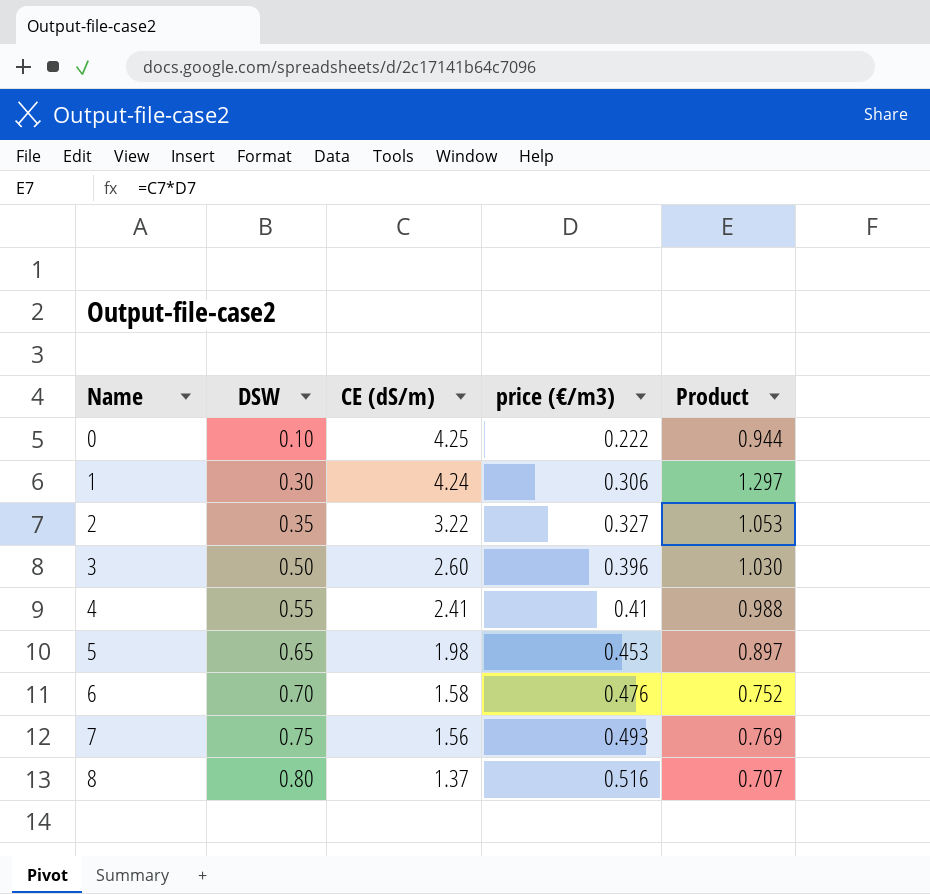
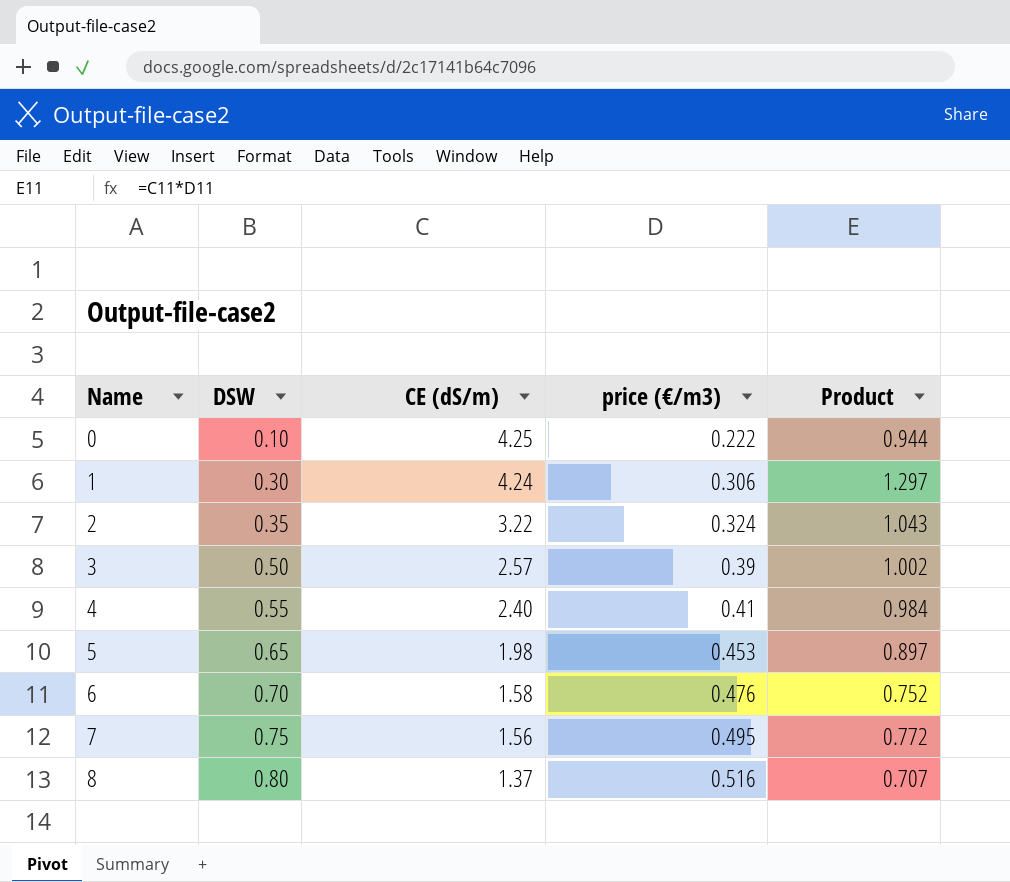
2 | price (€/m3): 0.327 -> 0.324
2 | Product: 1.053 -> 1.043
3 | CE (dS/m): 2.60 -> 2.57
3 | price (€/m3): 0.396 -> 0.39
3 | Product: 1.030 -> 1.002
4 | CE (dS/m): 2.41 -> 2.40
4 | Product: 0.988 -> 0.984
7 | price (€/m3): 0.493 -> 0.495
7 | Product: 0.769 -> 0.772

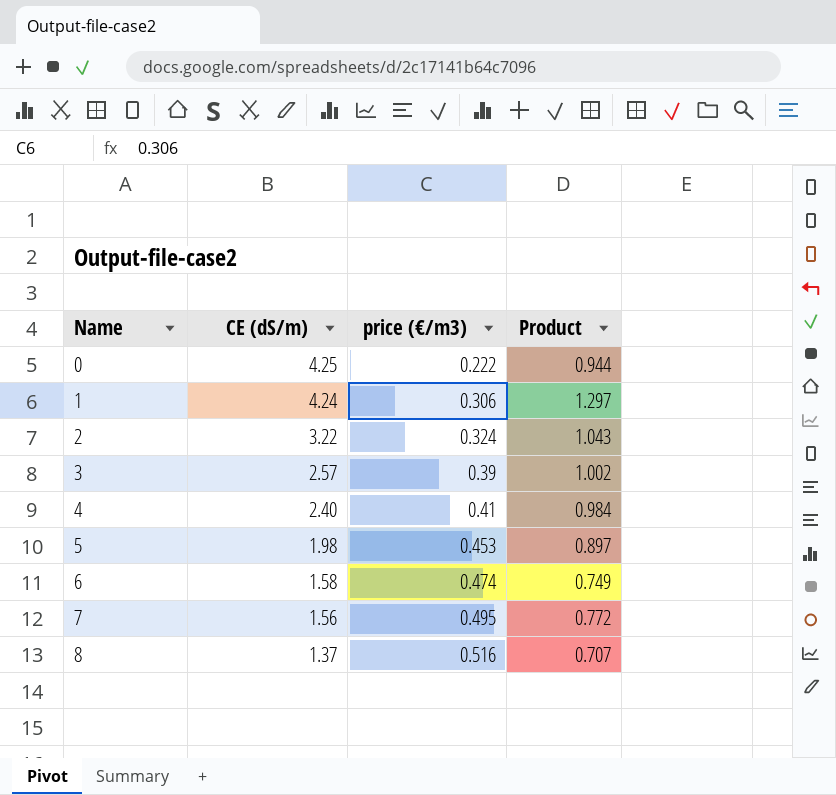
column DSW | position: 2 -> none
6 | price (€/m3): 0.476 -> 0.474
6 | Product: 0.752 -> 0.749

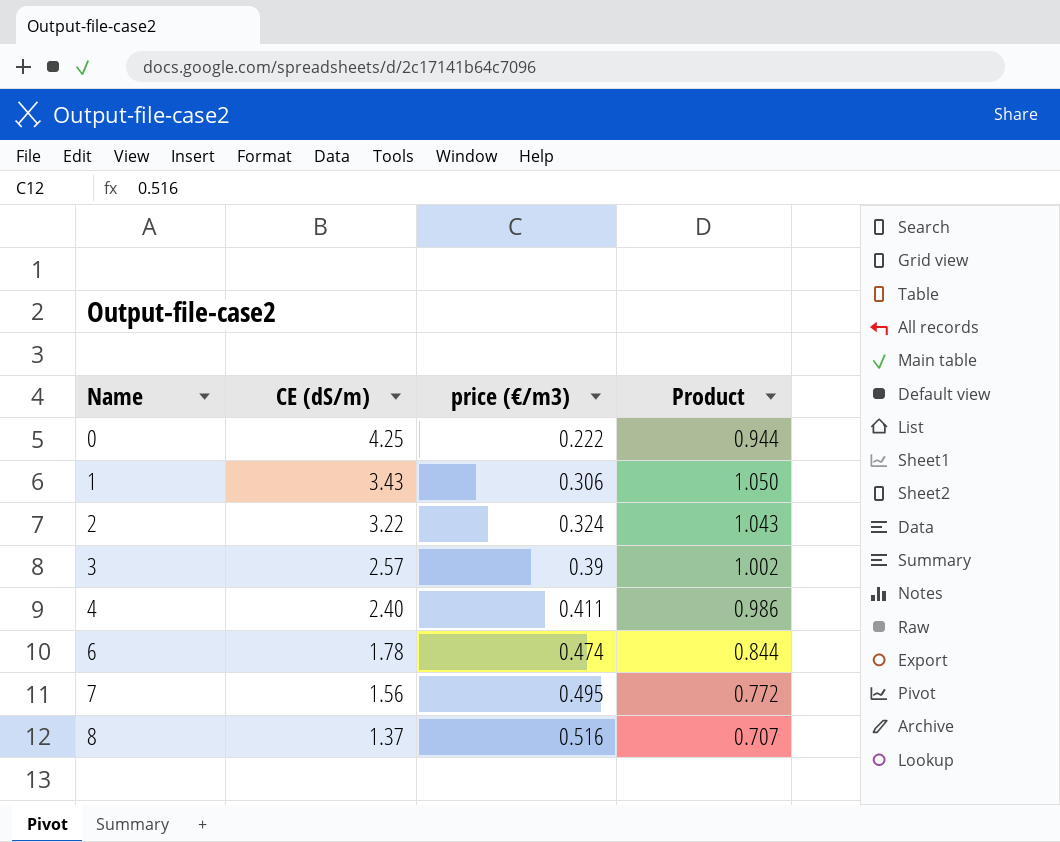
row 5: 1.98 | 0.453 | 0.897 -> none
1 | CE (dS/m): 4.24 -> 3.43
1 | Product: 1.297 -> 1.050
4 | price (€/m3): 0.41 -> 0.411
4 | Product: 0.984 -> 0.986
6 | CE (dS/m): 1.58 -> 1.78
6 | Product: 0.749 -> 0.844

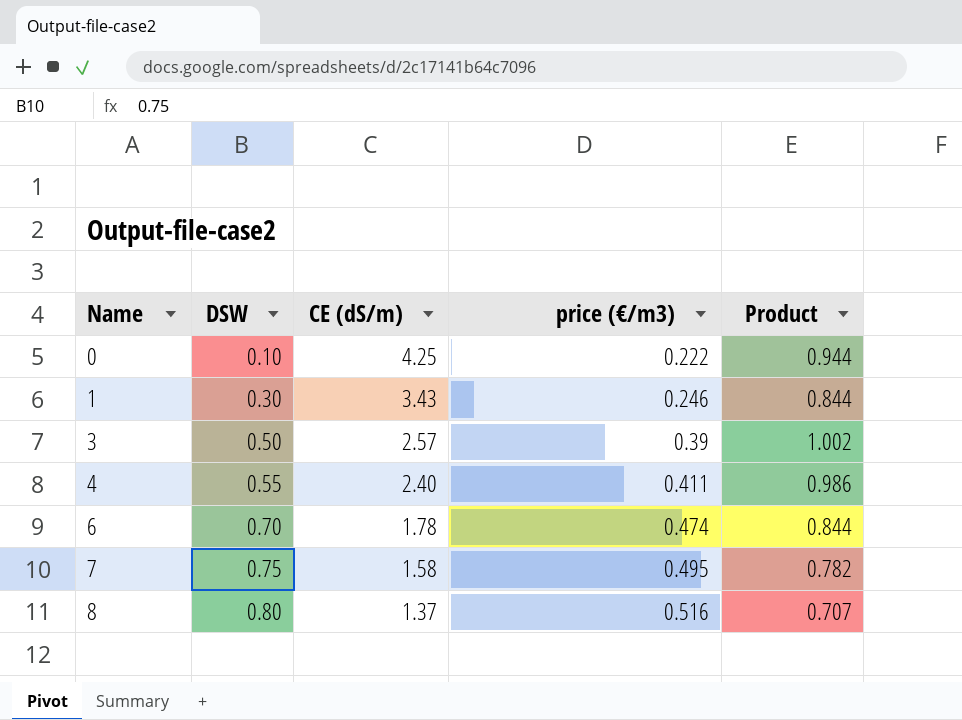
column DSW | position: none -> 2
row 2: 3.22 | 0.324 | 1.043 -> none
1 | price (€/m3): 0.306 -> 0.246
1 | Product: 1.050 -> 0.844
7 | CE (dS/m): 1.56 -> 1.58
7 | Product: 0.772 -> 0.782

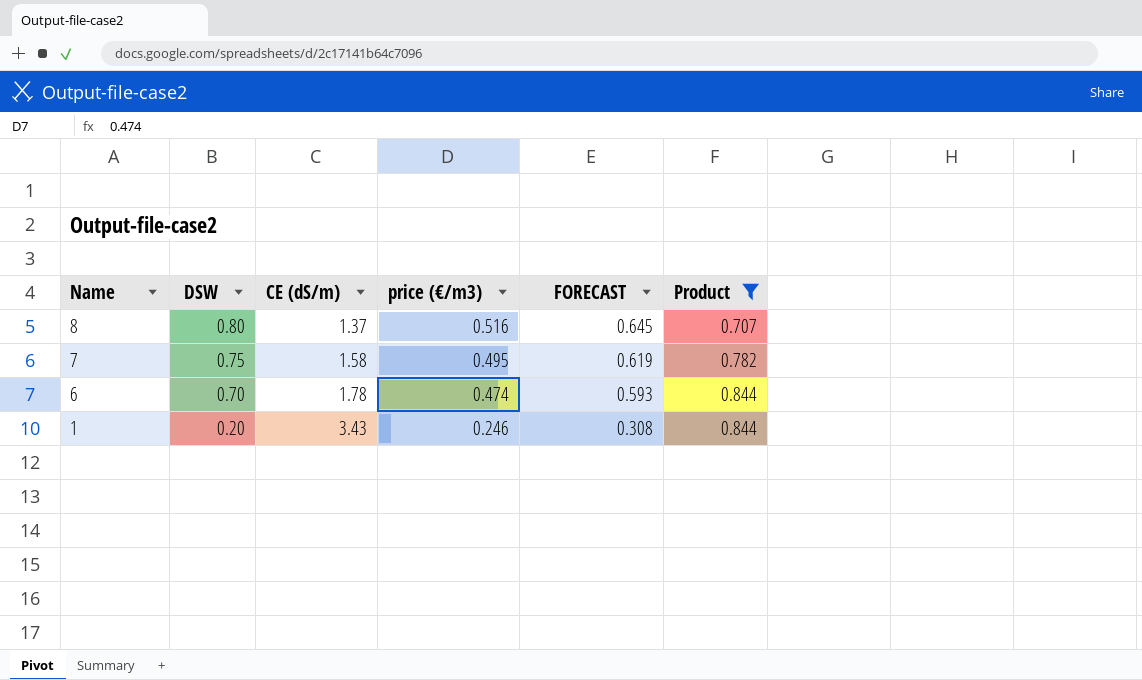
filter: none -> Product <= 0.844
row order: Name ascending -> Name descending
column FORECAST | formula: none -> [price (€/m3)] * 1.25
1 | DSW: 0.30 -> 0.20

